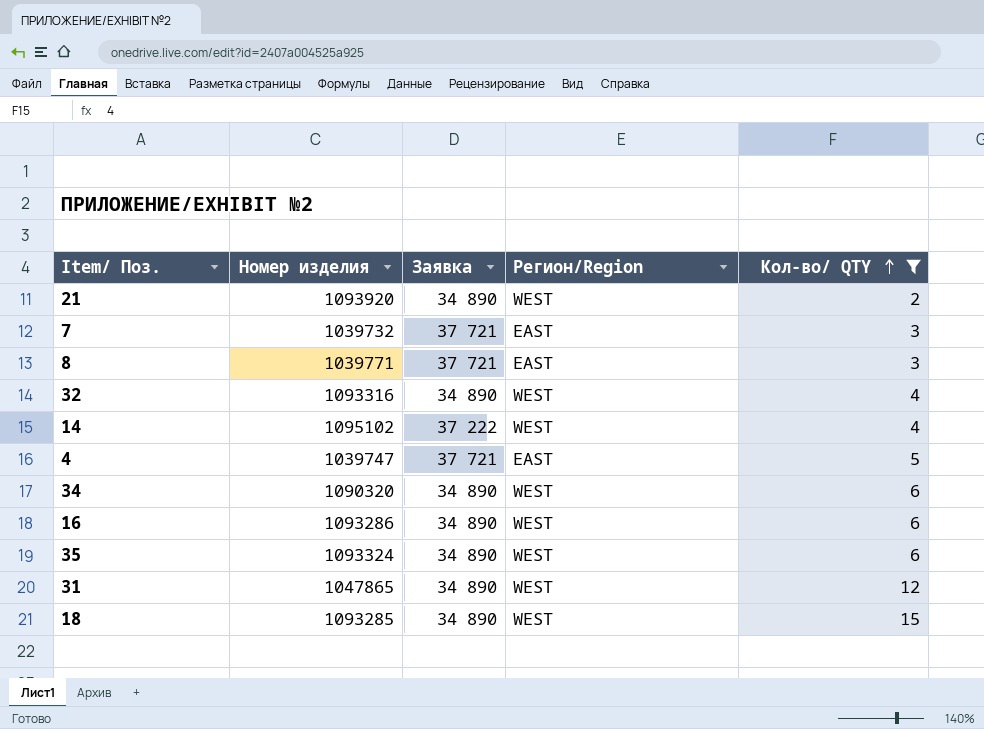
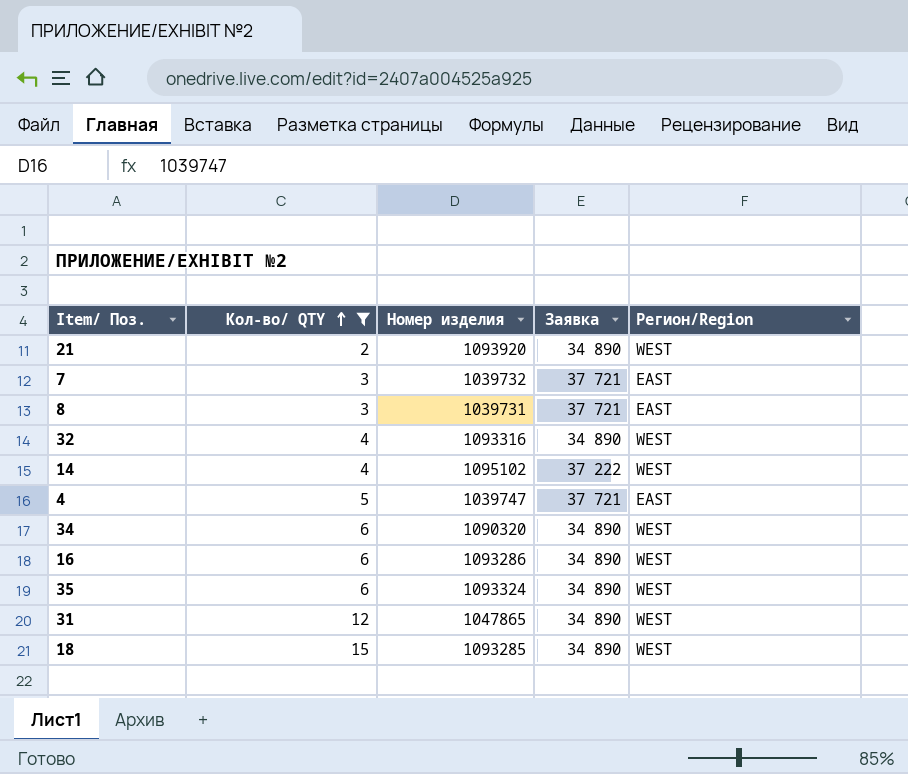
column Кол-во/ QTY | position: 5 -> 2
8 | Номер изделия: 1039771 -> 1039731

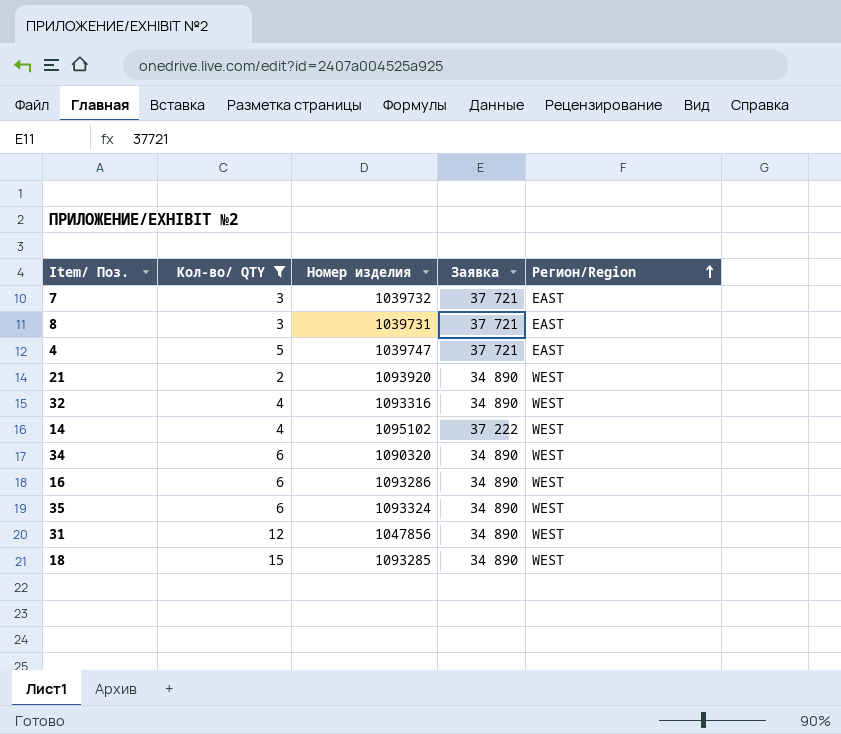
row order: Кол-во/ QTY ascending -> Регион/Region ascending
31 | Номер изделия: 1047865 -> 1047856

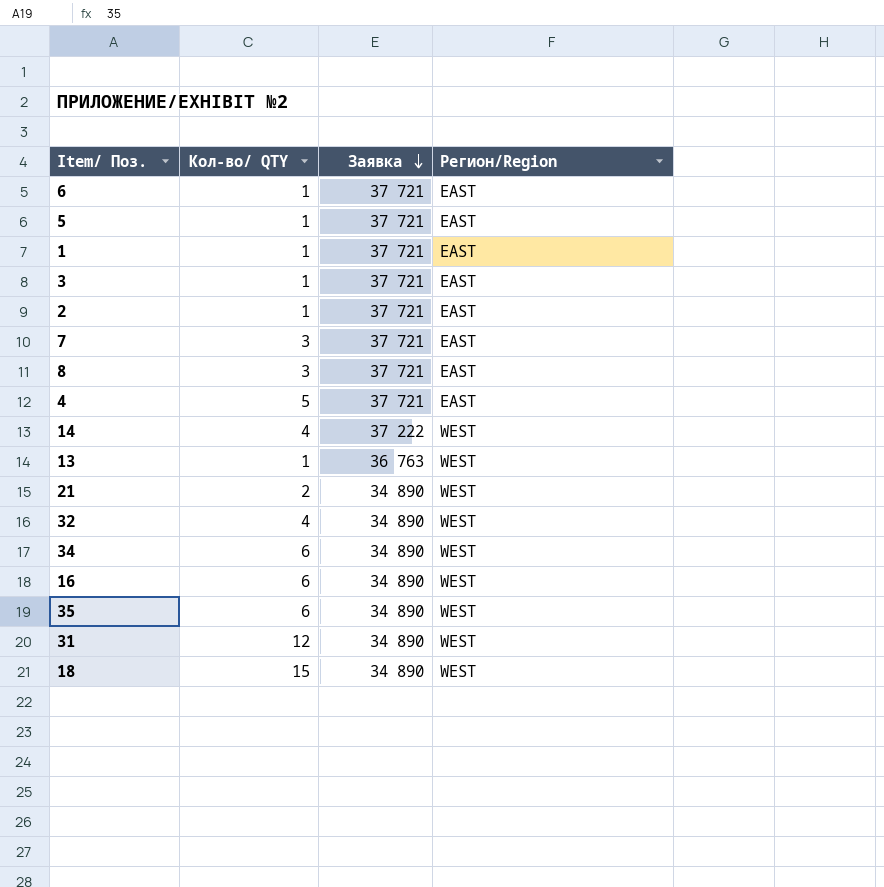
filter: Кол-во/ QTY != 1 -> none
row order: Регион/Region ascending -> Заявка descending
column Номер изделия | position: 3 -> none

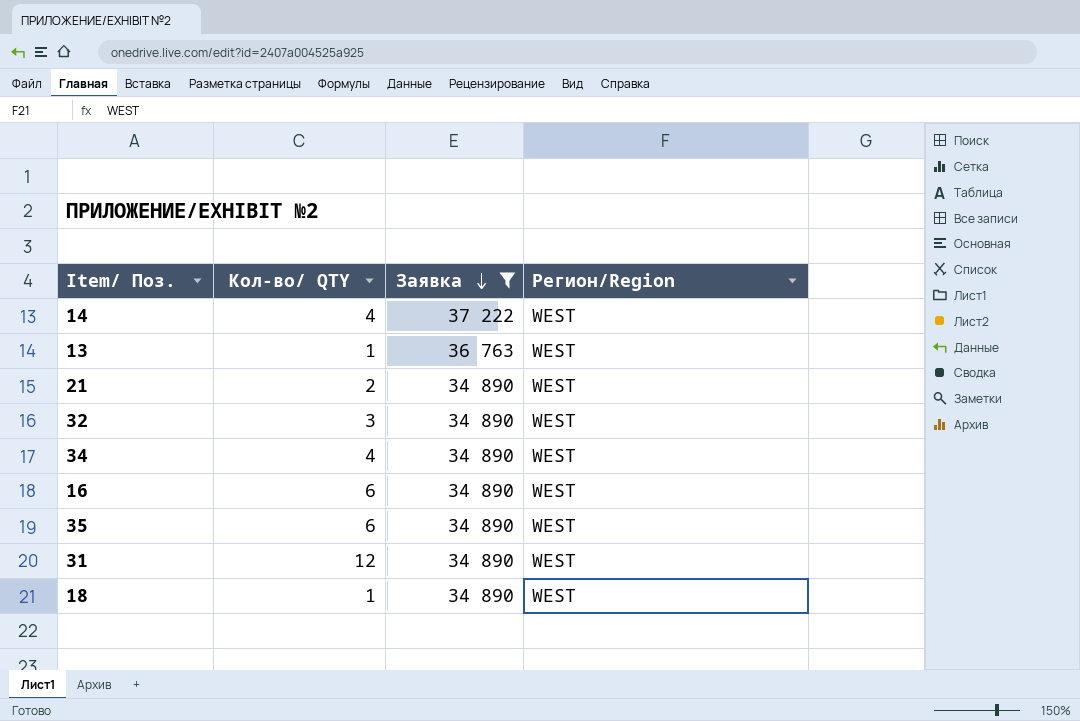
filter: none -> Заявка != 37 721
32 | Кол-во/ QTY: 4 -> 3
34 | Кол-во/ QTY: 6 -> 4
18 | Кол-во/ QTY: 15 -> 1

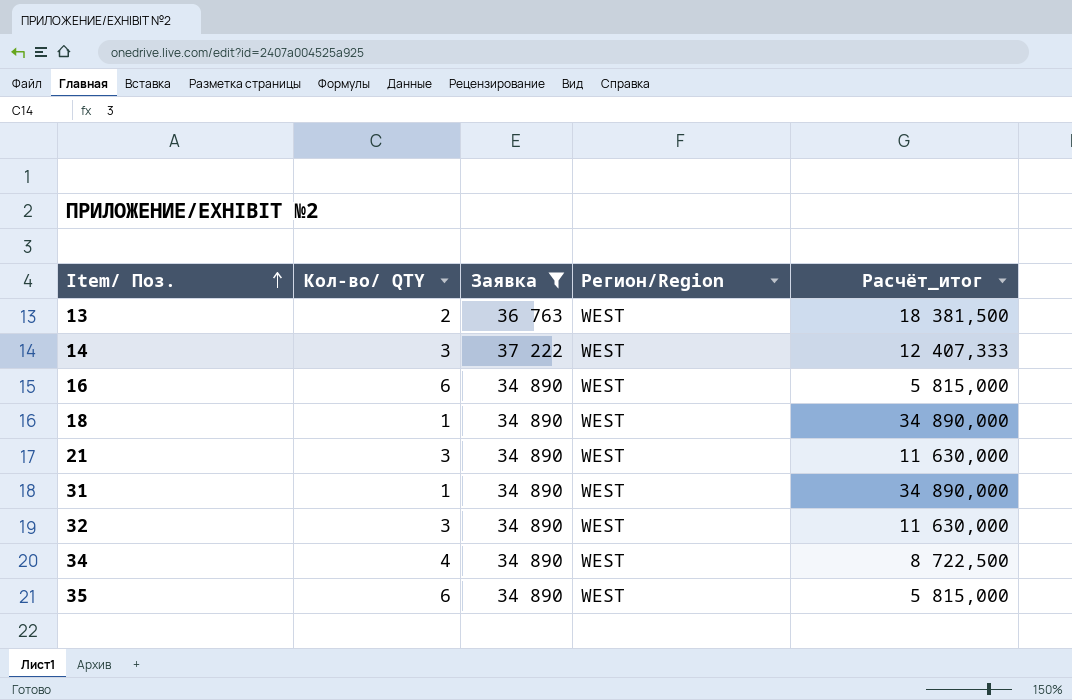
row order: Заявка descending -> Item/ Поз. ascending
column Расчёт_итог | formula: none -> [Заявка] / [Кол-во/ QTY]
13 | Кол-во/ QTY: 1 -> 2
14 | Кол-во/ QTY: 4 -> 3
21 | Кол-во/ QTY: 2 -> 3
31 | Кол-во/ QTY: 12 -> 1

